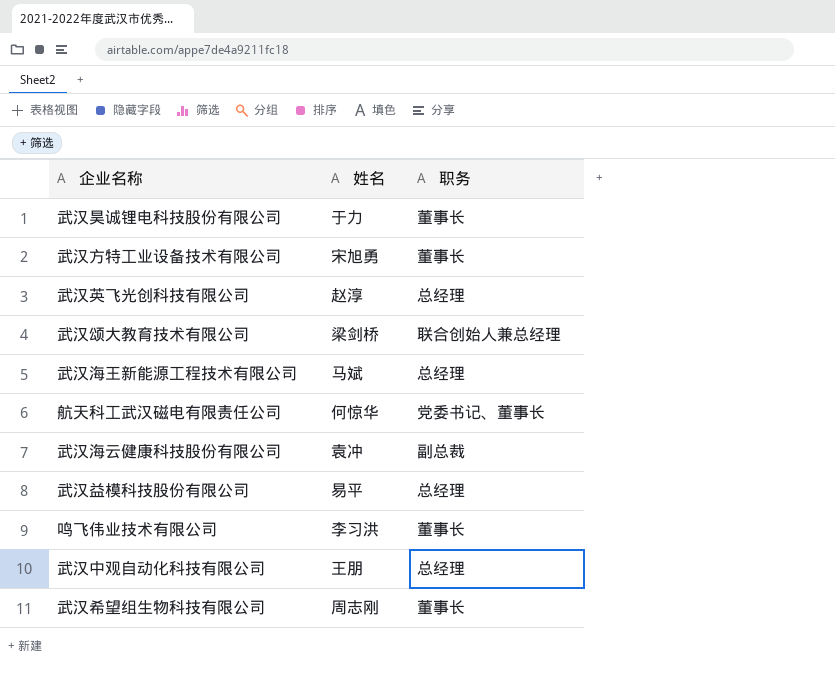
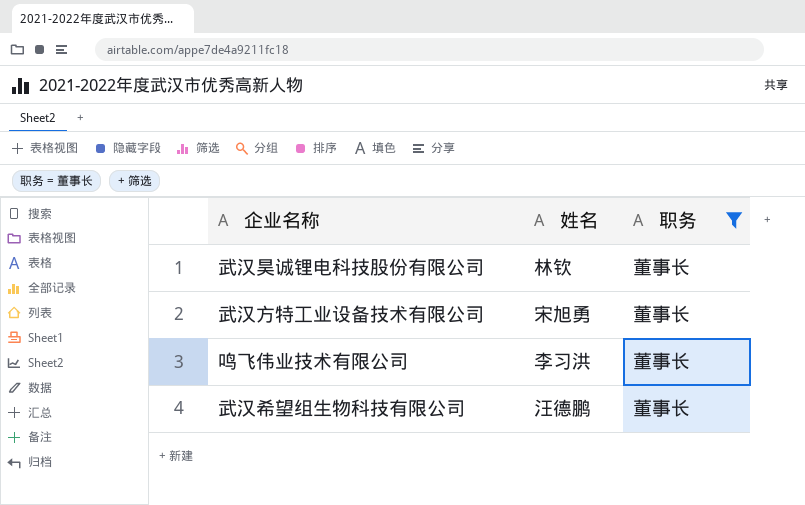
filter: none -> 职务 = 董事长
武汉昊诚锂电科技股份有限公司 | 姓名: 于力 -> 林钦
武汉希望组生物科技有限公司 | 姓名: 周志刚 -> 汪德鹏

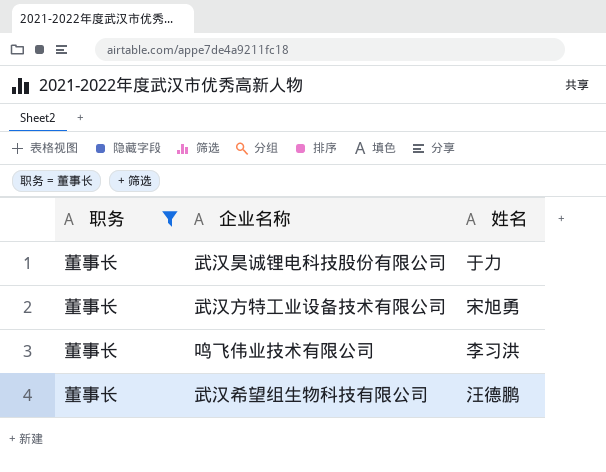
column 职务 | position: 3 -> 1
武汉昊诚锂电科技股份有限公司 | 姓名: 林钦 -> 于力

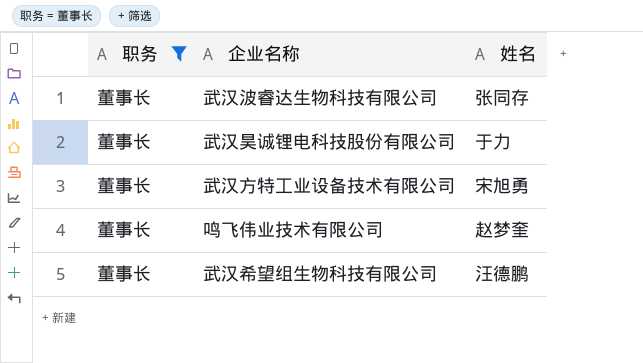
row 武汉波睿达生物科技有限公司: none -> 董事长 | 张同存
鸣飞伟业技术有限公司 | 姓名: 李习洪 -> 赵梦奎

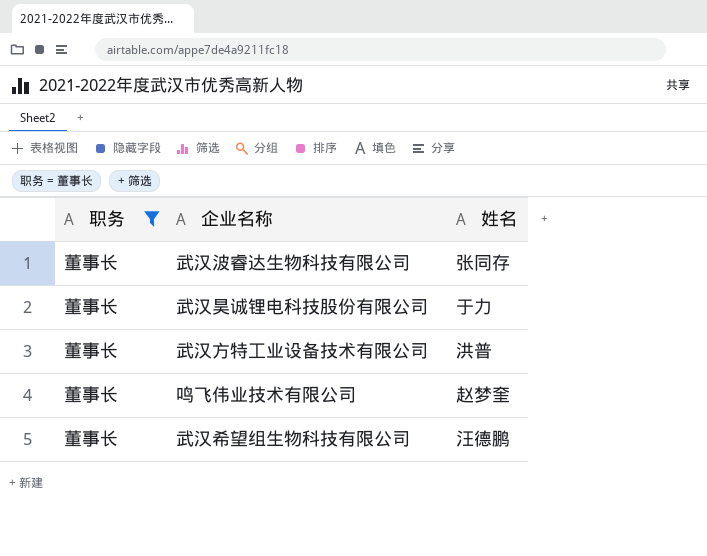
武汉方特工业设备技术有限公司 | 姓名: 宋旭勇 -> 洪普

